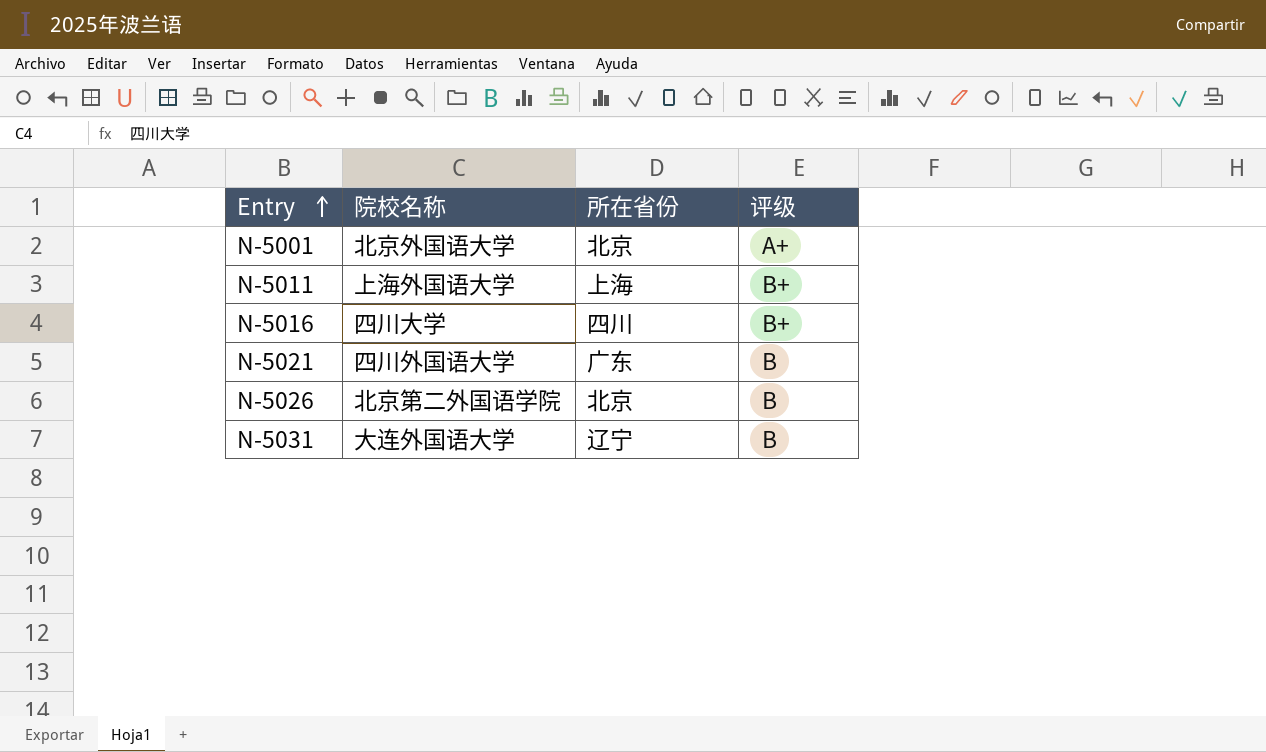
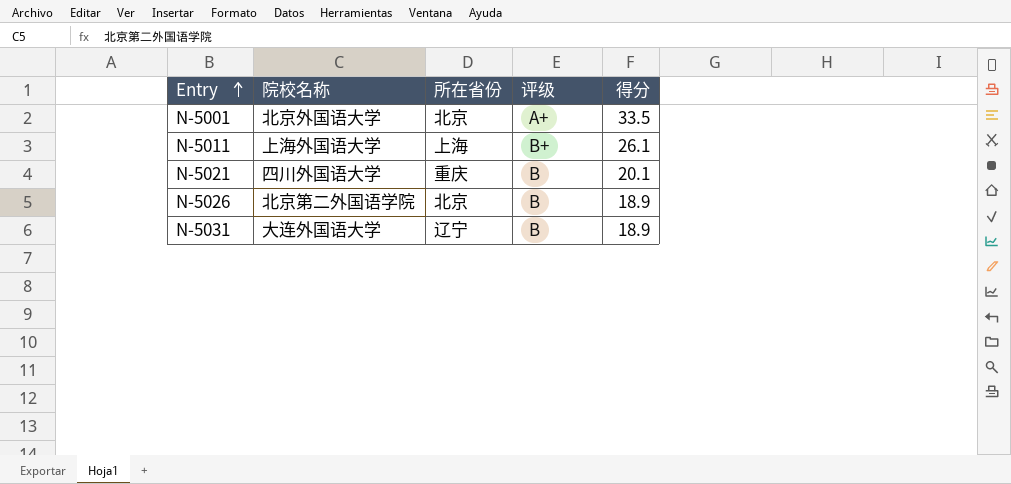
column 得分 | position: none -> 5
row N-5016: 四川大学 | 四川 | B+ -> none
N-5021 | 所在省份: 广东 -> 重庆

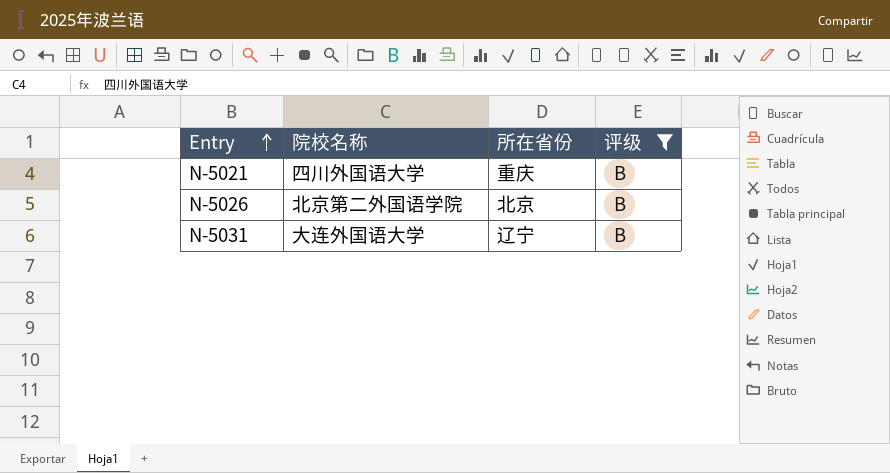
filter: none -> 评级 = B
column 得分 | position: 5 -> none

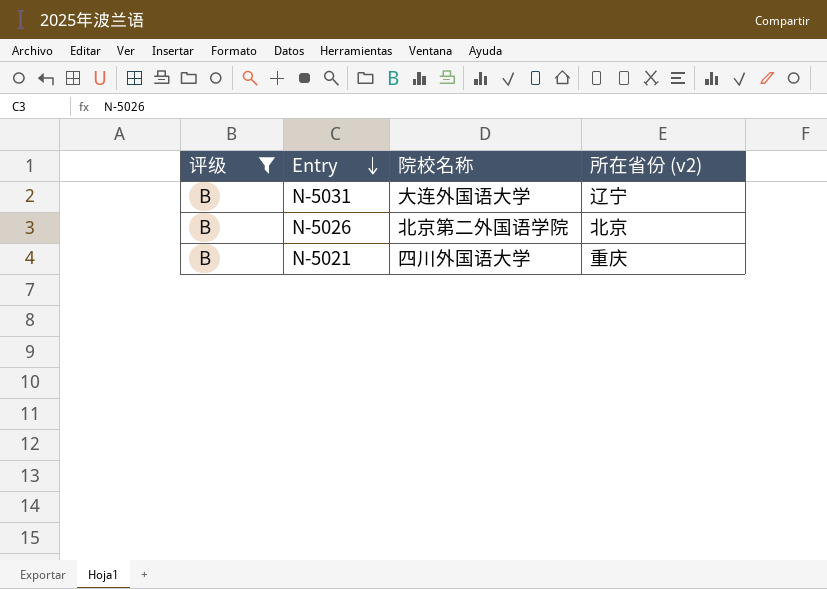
row order: Entry ascending -> Entry descending
column 评级 | position: 4 -> 1
column name: 所在省份 -> 所在省份 (v2)

